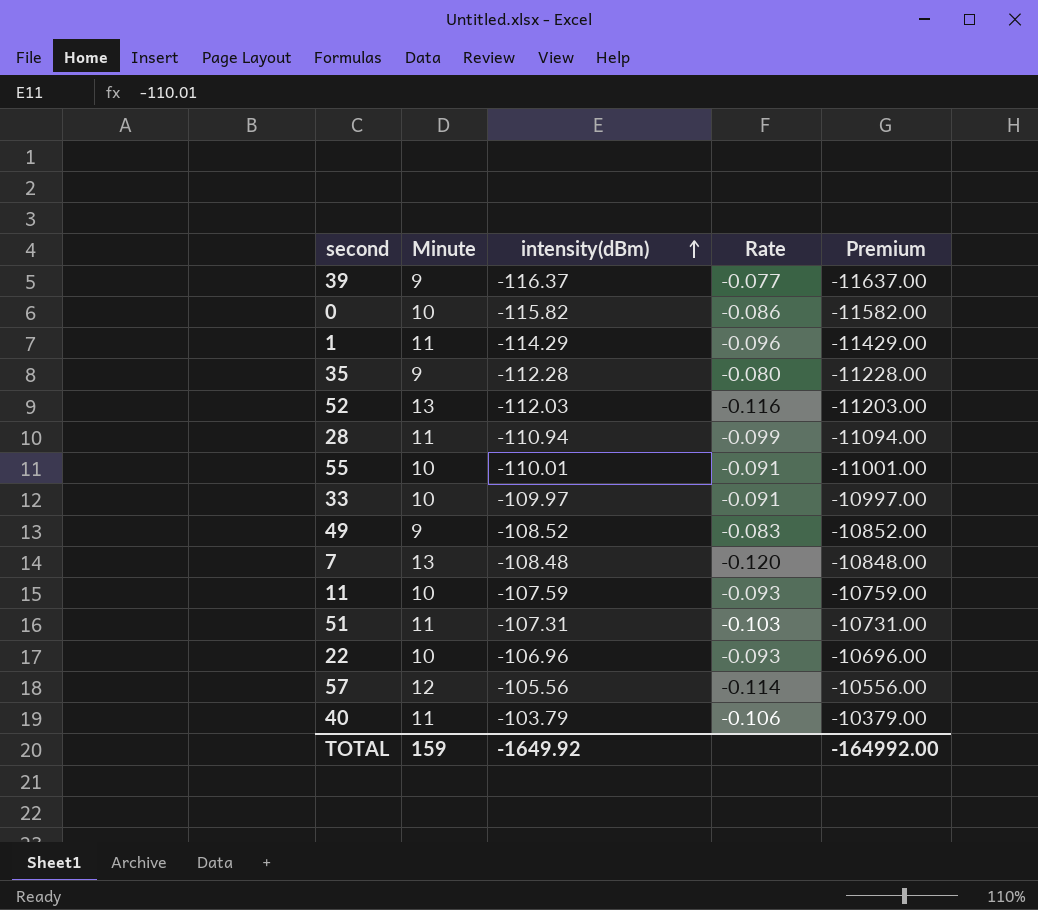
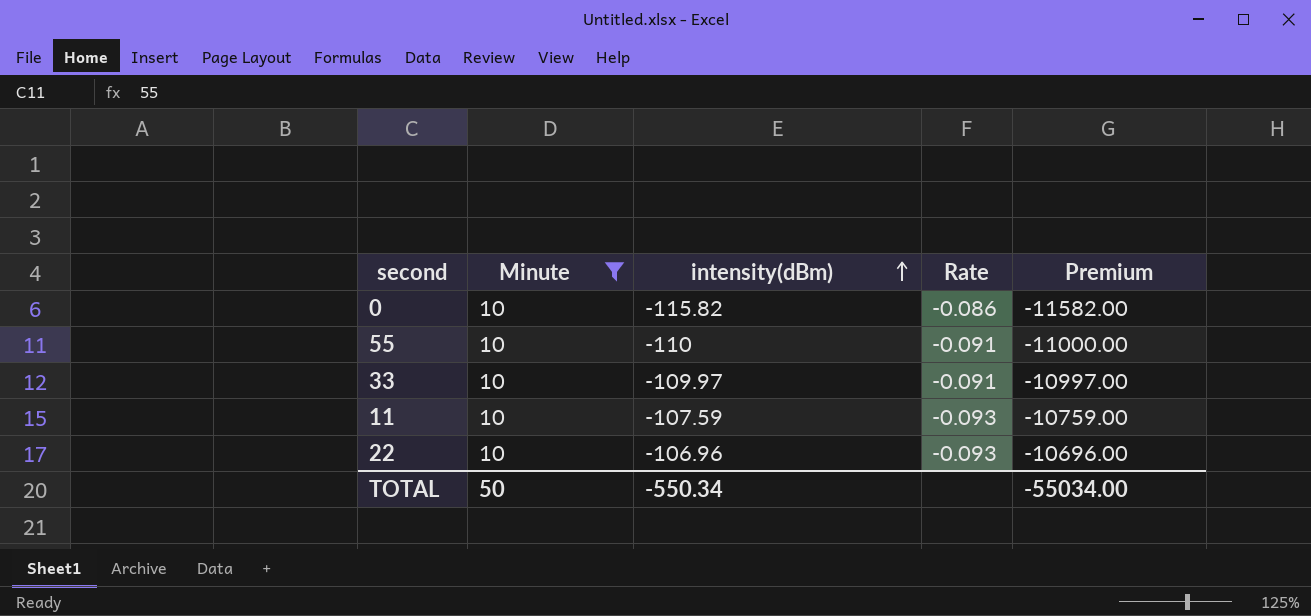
filter: none -> Minute = 10
55 | intensity(dBm): -110.01 -> -110
55 | Premium: -11001.00 -> -11000.00
TOTAL | Minute: 159 -> 50
TOTAL | intensity(dBm): -1649.92 -> -550.34
TOTAL | Premium: -164992.00 -> -55034.00

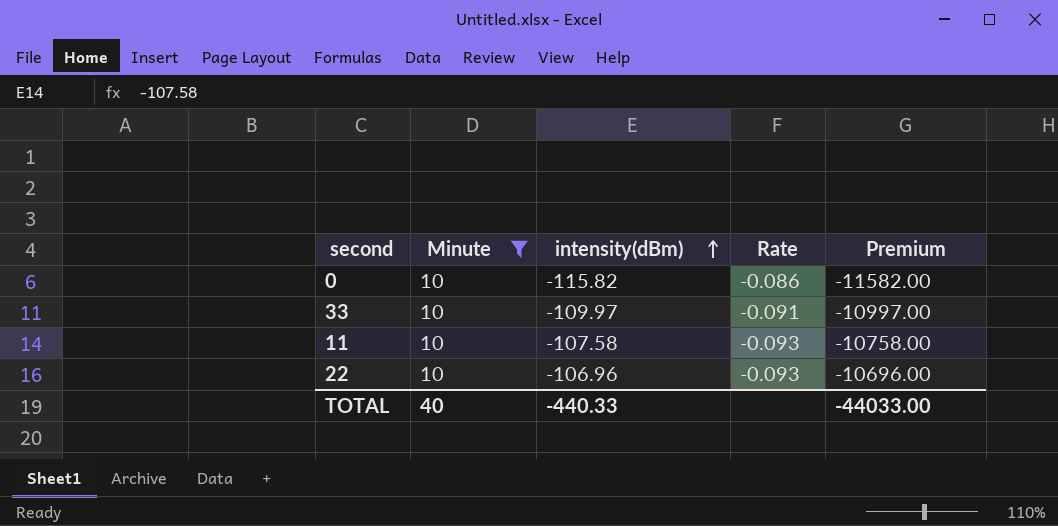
row 55: 10 | -110 | -0.091 | -11000.00 -> none
11 | intensity(dBm): -107.59 -> -107.58
11 | Premium: -10759.00 -> -10758.00
TOTAL | Minute: 50 -> 40
TOTAL | intensity(dBm): -550.34 -> -440.33
TOTAL | Premium: -55034.00 -> -44033.00

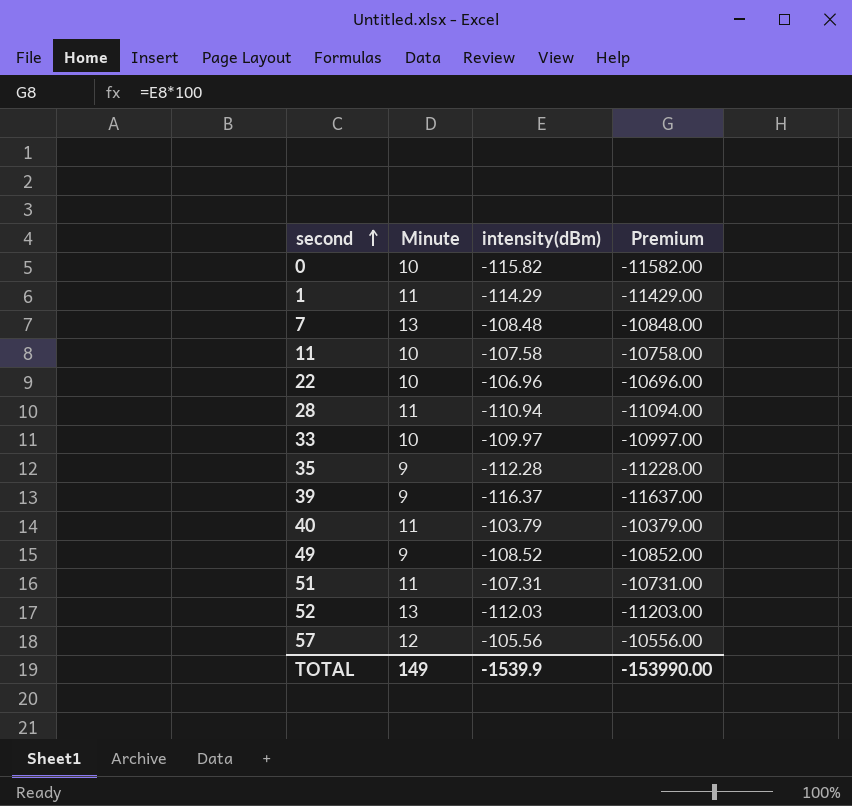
filter: Minute = 10 -> none
row order: intensity(dBm) ascending -> second ascending
column Rate | formula: [Minute] / [intensity(dBm)] -> none
TOTAL | Minute: 40 -> 149
TOTAL | intensity(dBm): -440.33 -> -1539.9
TOTAL | Premium: -44033.00 -> -153990.00

